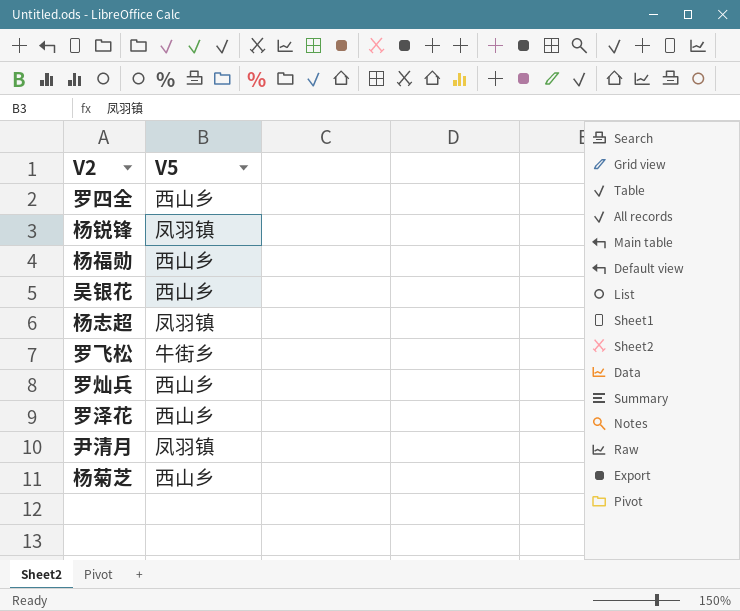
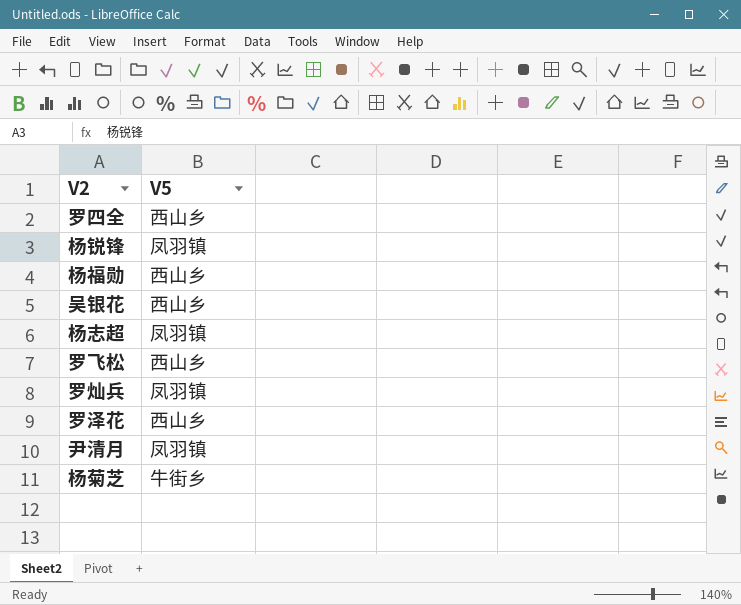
罗飞松 | V5: 牛街乡 -> 西山乡
罗灿兵 | V5: 西山乡 -> 凤羽镇
杨菊芝 | V5: 西山乡 -> 牛街乡

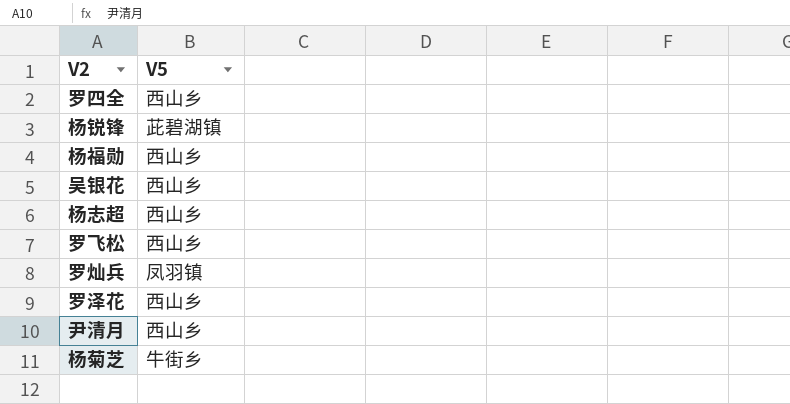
杨锐锋 | V5: 凤羽镇 -> 茈碧湖镇
杨志超 | V5: 凤羽镇 -> 西山乡
尹清月 | V5: 凤羽镇 -> 西山乡

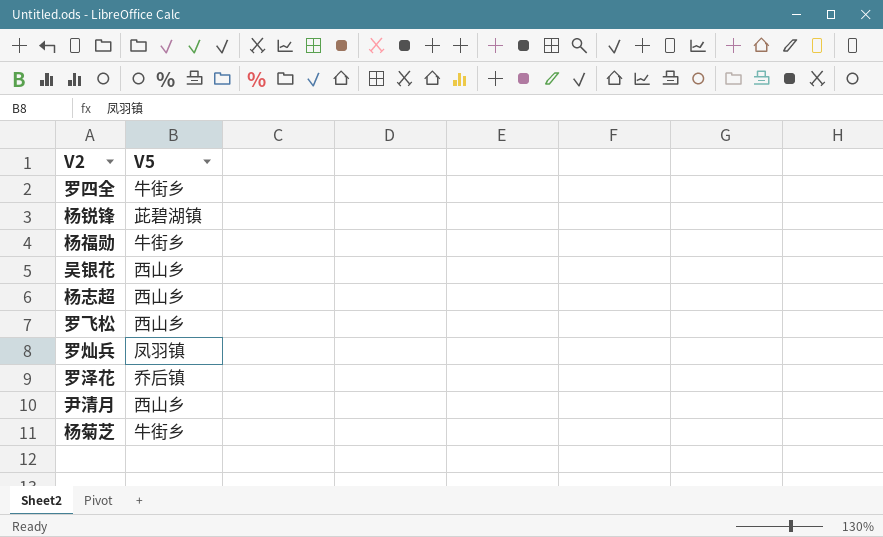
罗四全 | V5: 西山乡 -> 牛街乡
杨福勋 | V5: 西山乡 -> 牛街乡
罗泽花 | V5: 西山乡 -> 乔后镇

